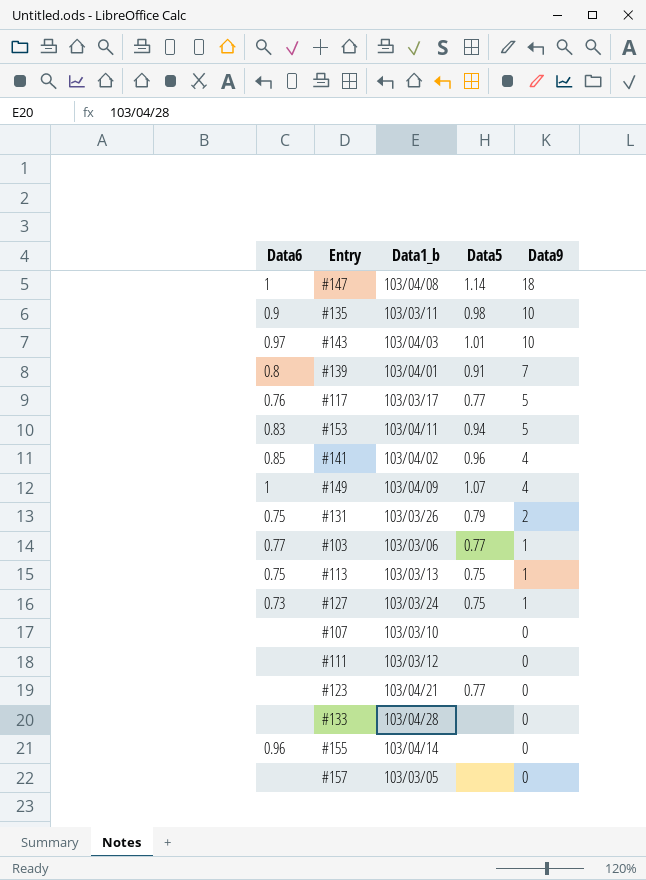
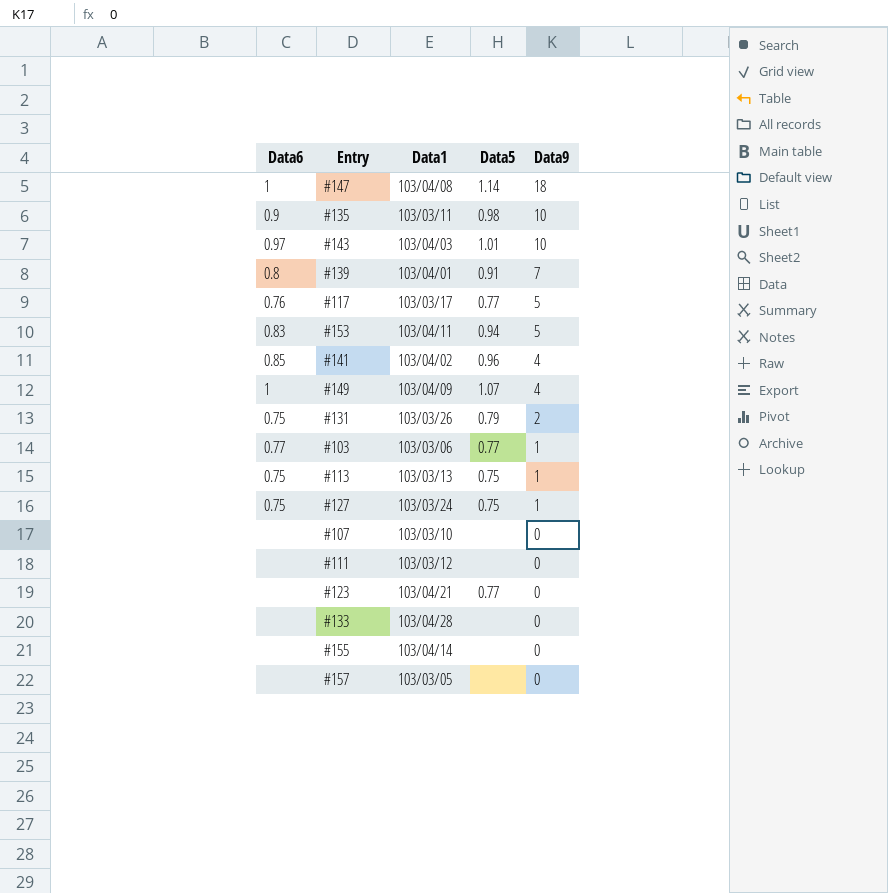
column name: Data1_b -> Data1
#127 | Data6: 0.73 -> 0.75
#155 | Data6: 0.96 -> none

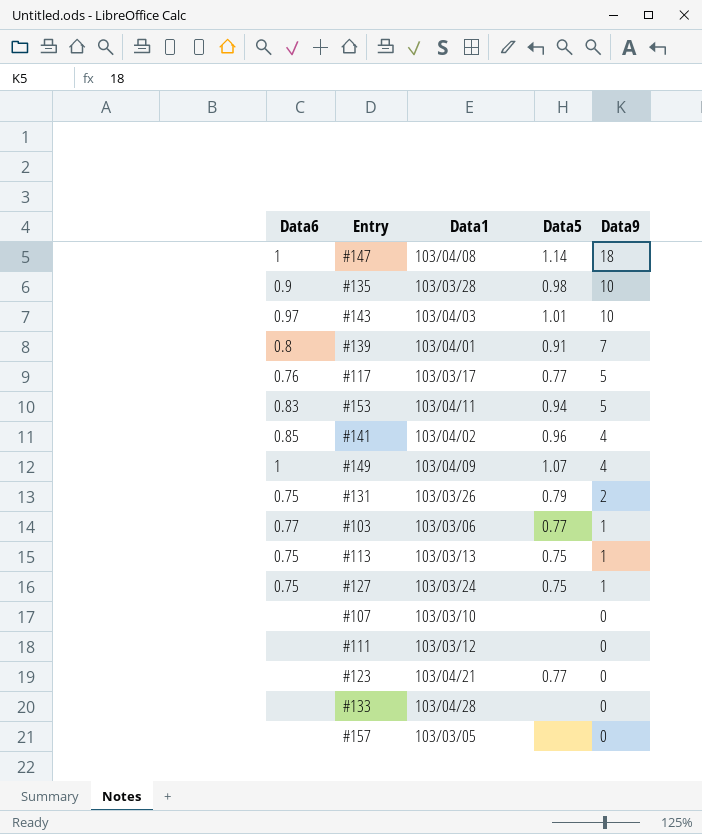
row #155: none | 103/04/14 | none | 0 -> none
#135 | Data1: 103/03/11 -> 103/03/28

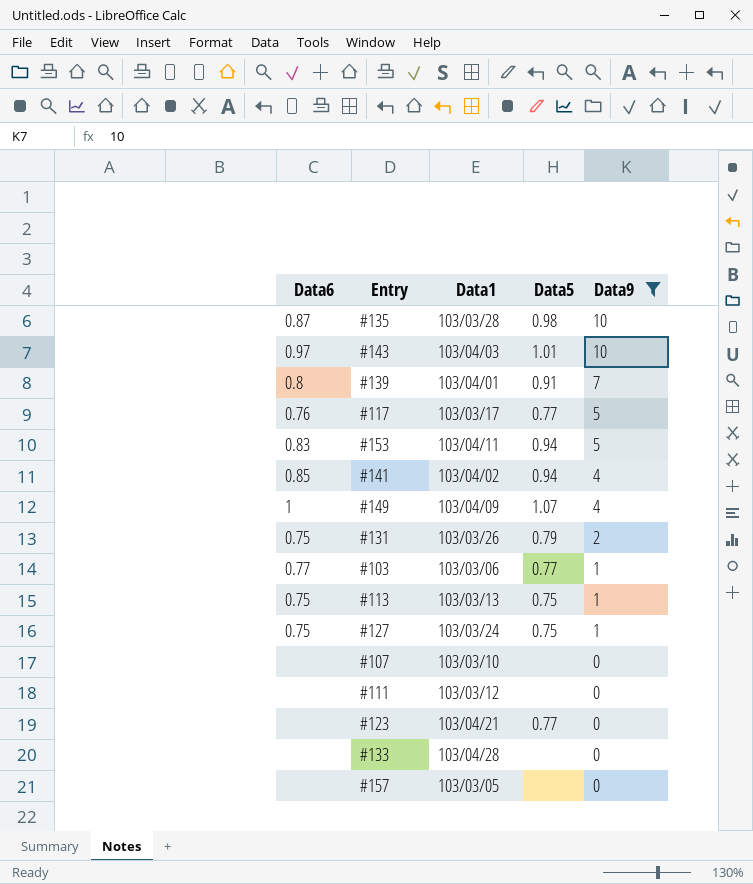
filter: none -> Data9 != 18
#135 | Data6: 0.9 -> 0.87
#141 | Data5: 0.96 -> 0.94

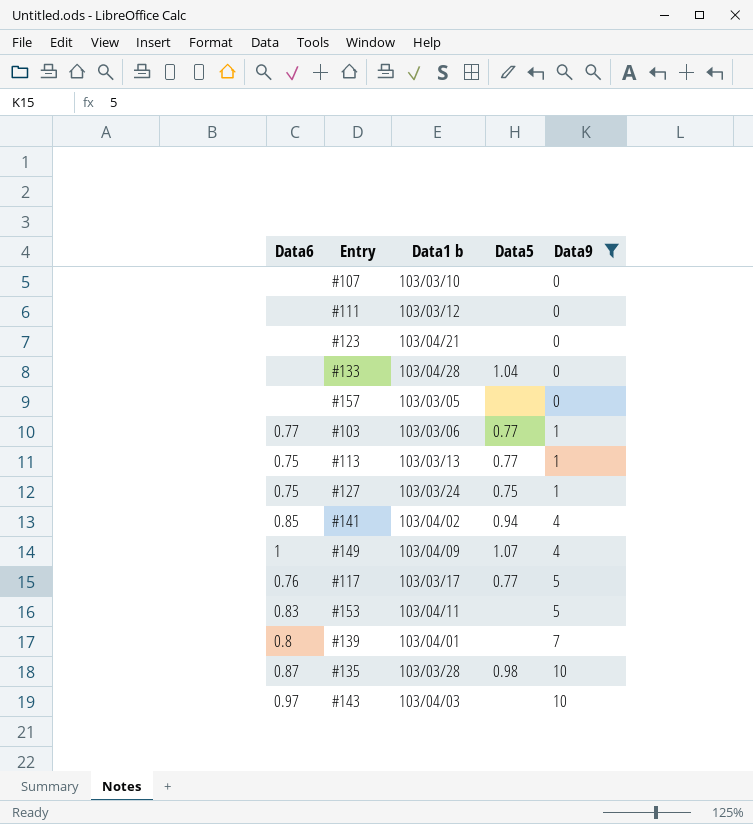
row order: Data9 descending -> Data9 ascending
column name: Data1 -> Data1 b
row #131: 0.75 | 103/03/26 | 0.79 | 2 -> none
#123 | Data5: 0.77 -> none
#133 | Data5: none -> 1.04
#113 | Data5: 0.75 -> 0.77
#153 | Data5: 0.94 -> none
#139 | Data5: 0.91 -> none
#143 | Data5: 1.01 -> none

